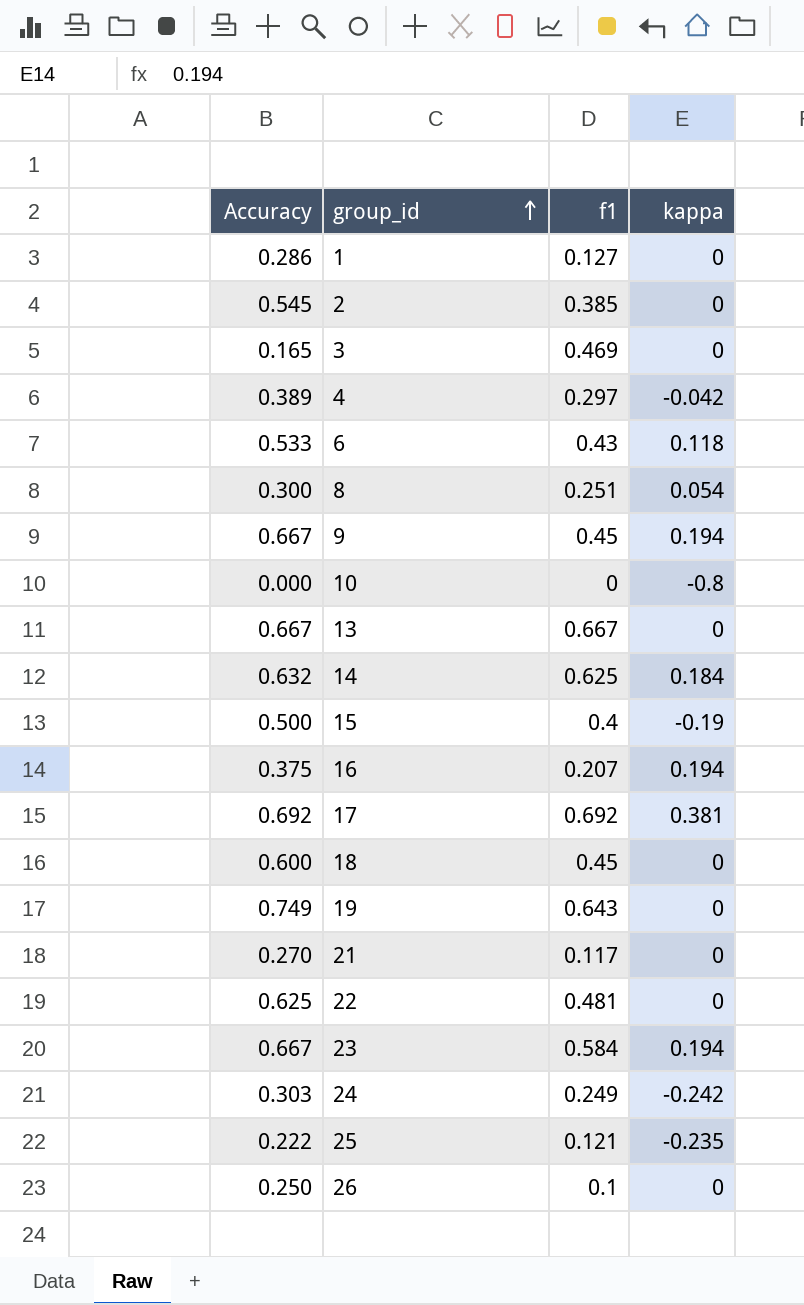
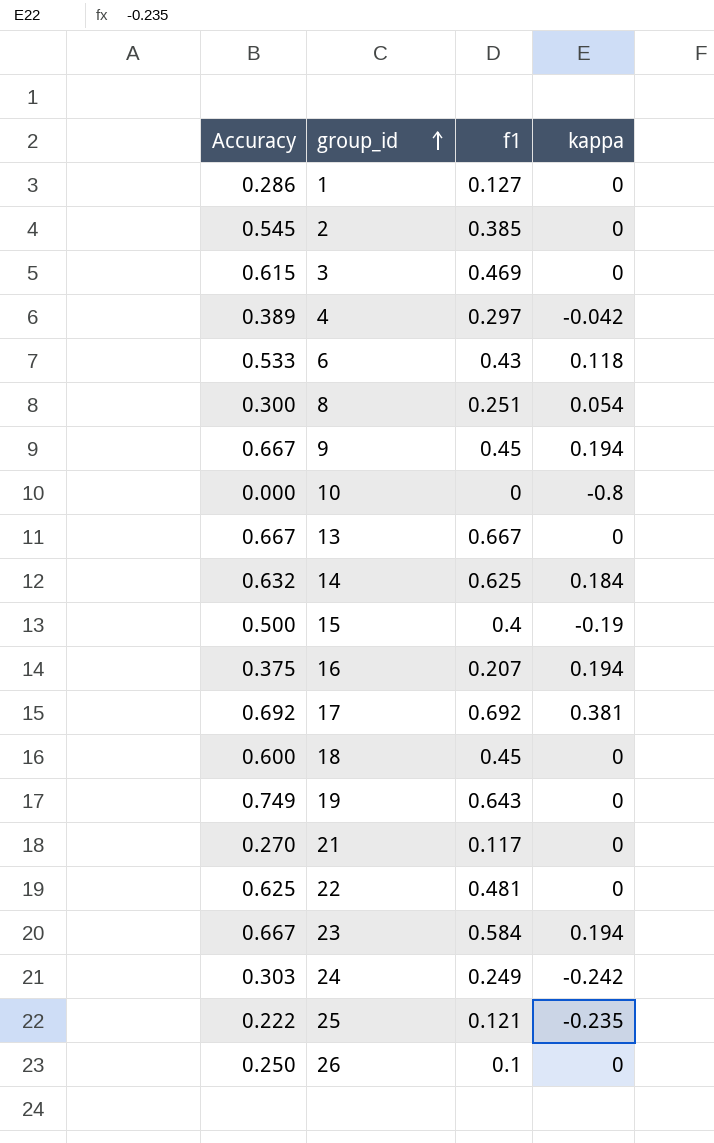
3 | Accuracy: 0.165 -> 0.615

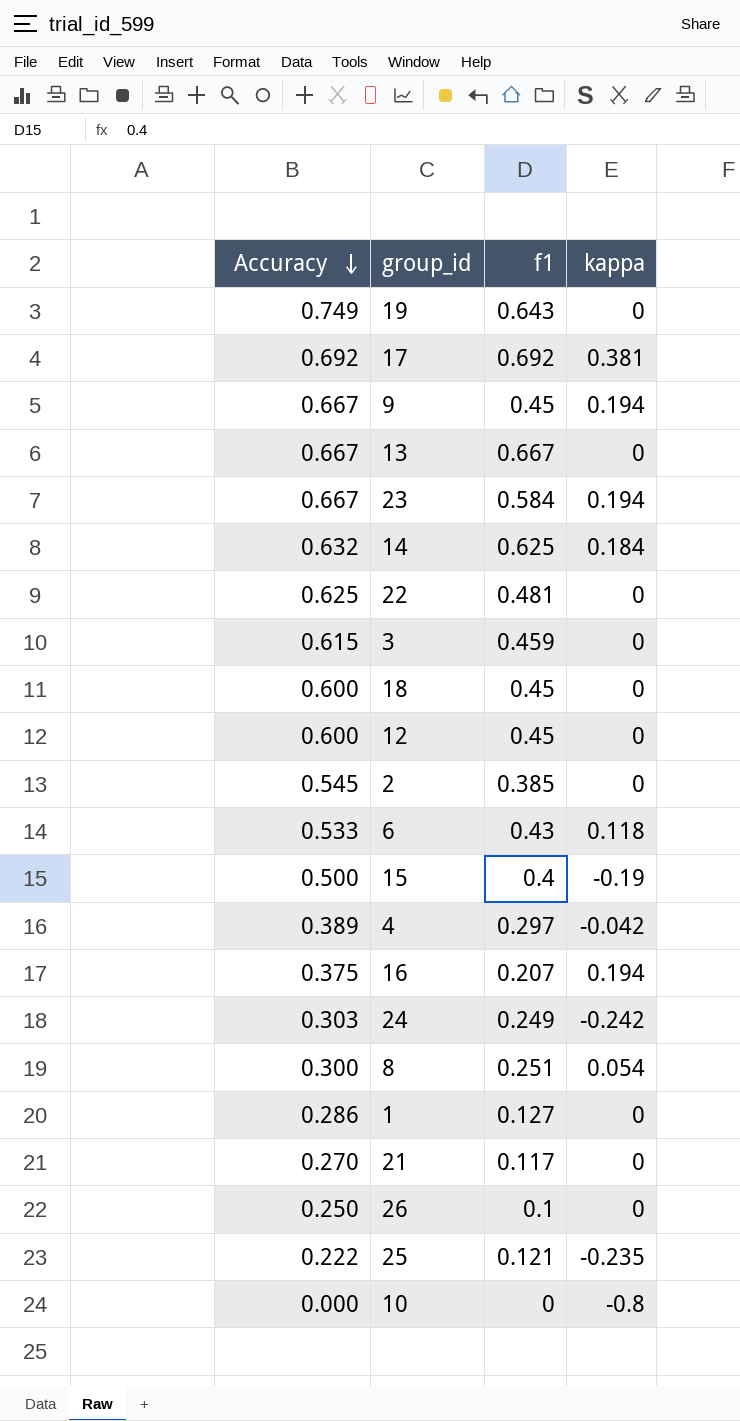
row order: group_id ascending -> Accuracy descending
3 | f1: 0.469 -> 0.459
row 12: none -> 0.600 | 0.45 | 0

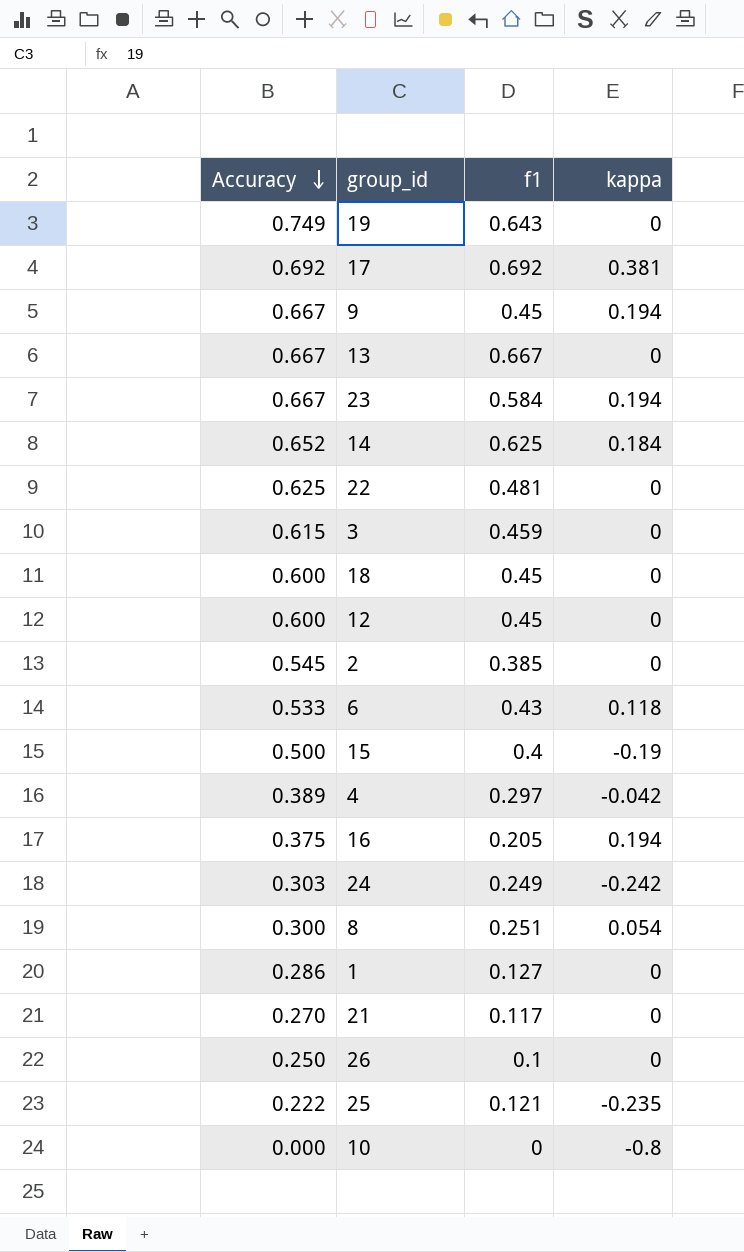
14 | Accuracy: 0.632 -> 0.652
16 | f1: 0.207 -> 0.205

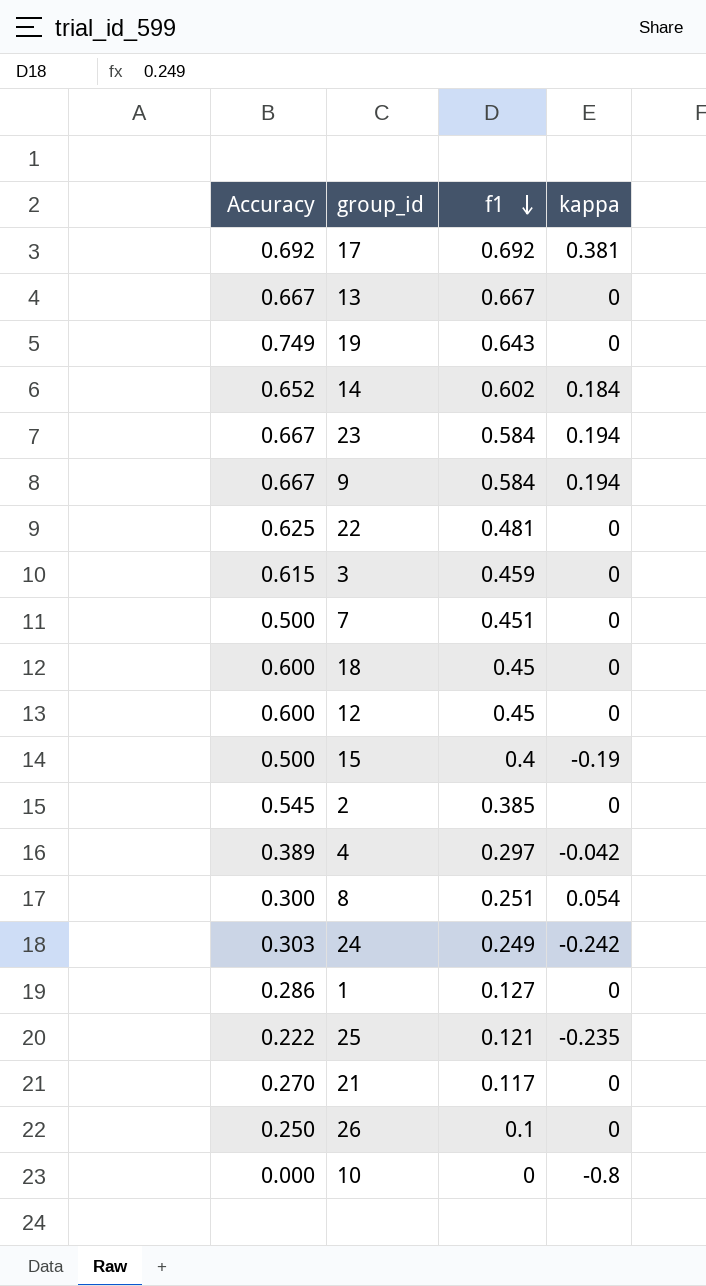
row order: Accuracy descending -> f1 descending
row 6: 0.533 | 0.43 | 0.118 -> none
row 16: 0.375 | 0.205 | 0.194 -> none
14 | f1: 0.625 -> 0.602
9 | f1: 0.45 -> 0.584
row 7: none -> 0.500 | 0.451 | 0

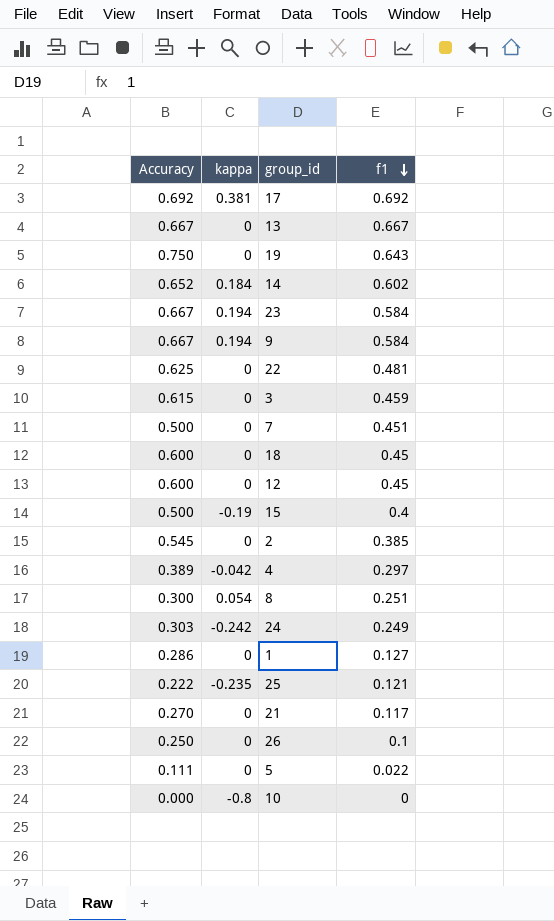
column kappa | position: 4 -> 2
19 | Accuracy: 0.749 -> 0.750
row 5: none -> 0.111 | 0 | 0.022

